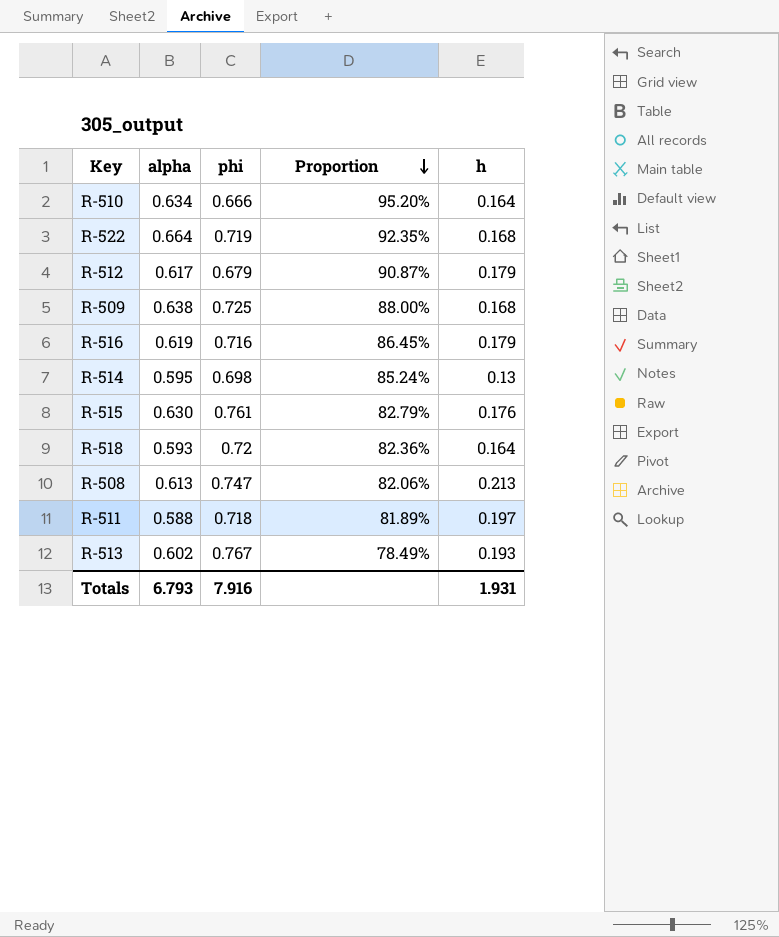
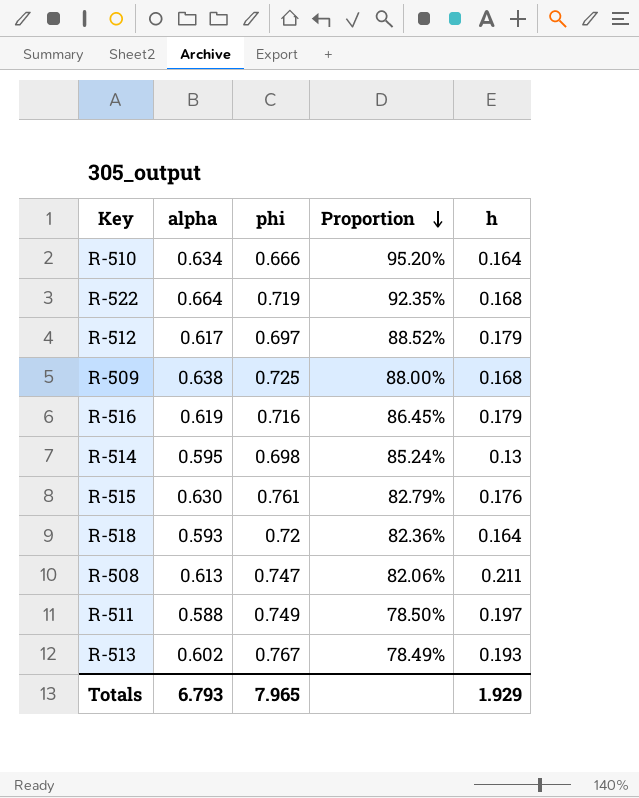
R-512 | phi: 0.679 -> 0.697
R-512 | Proportion: 90.87% -> 88.52%
R-508 | h: 0.213 -> 0.211
R-511 | phi: 0.718 -> 0.749
R-511 | Proportion: 81.89% -> 78.50%
Totals | phi: 7.916 -> 7.965
Totals | h: 1.931 -> 1.929

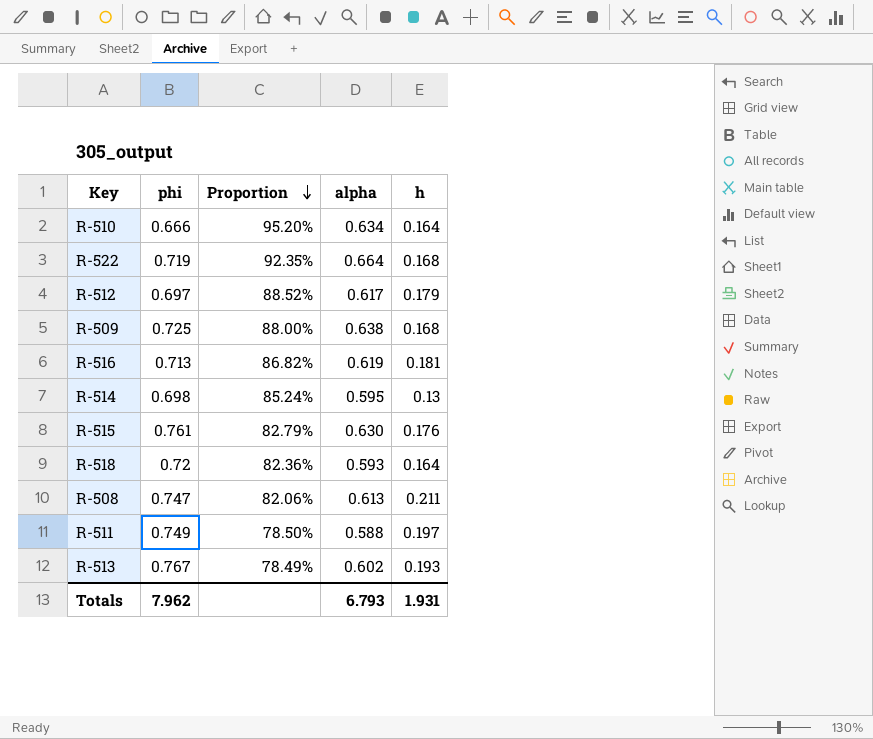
column alpha | position: 2 -> 4
R-516 | phi: 0.716 -> 0.713
R-516 | Proportion: 86.45% -> 86.82%
R-516 | h: 0.179 -> 0.181
Totals | phi: 7.965 -> 7.962
Totals | h: 1.929 -> 1.931

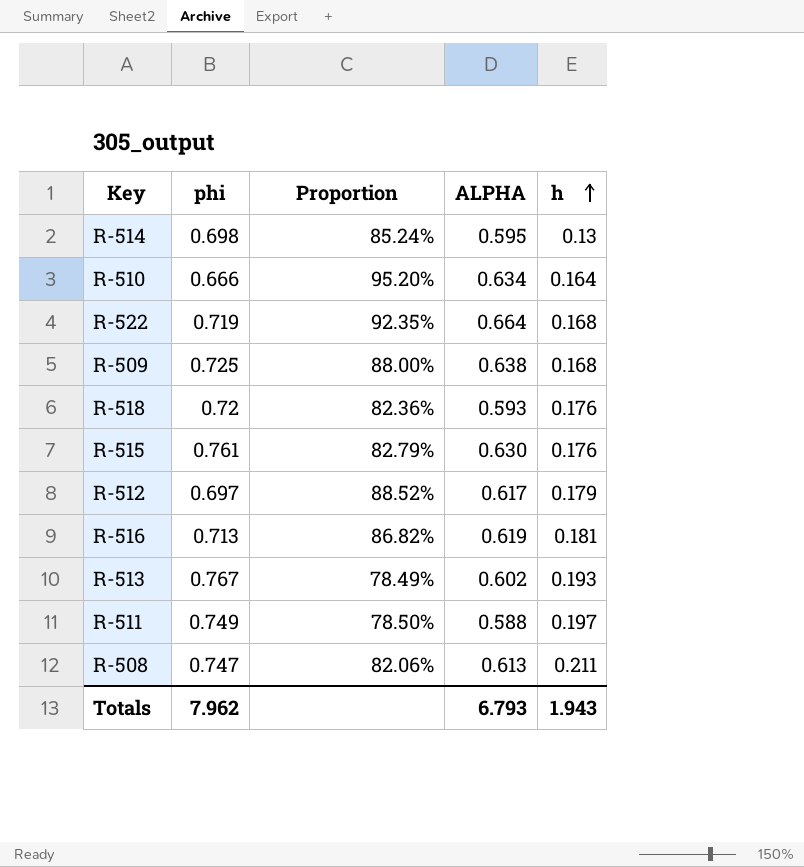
row order: Proportion descending -> h ascending
column name: alpha -> ALPHA
R-518 | h: 0.164 -> 0.176
Totals | h: 1.931 -> 1.943

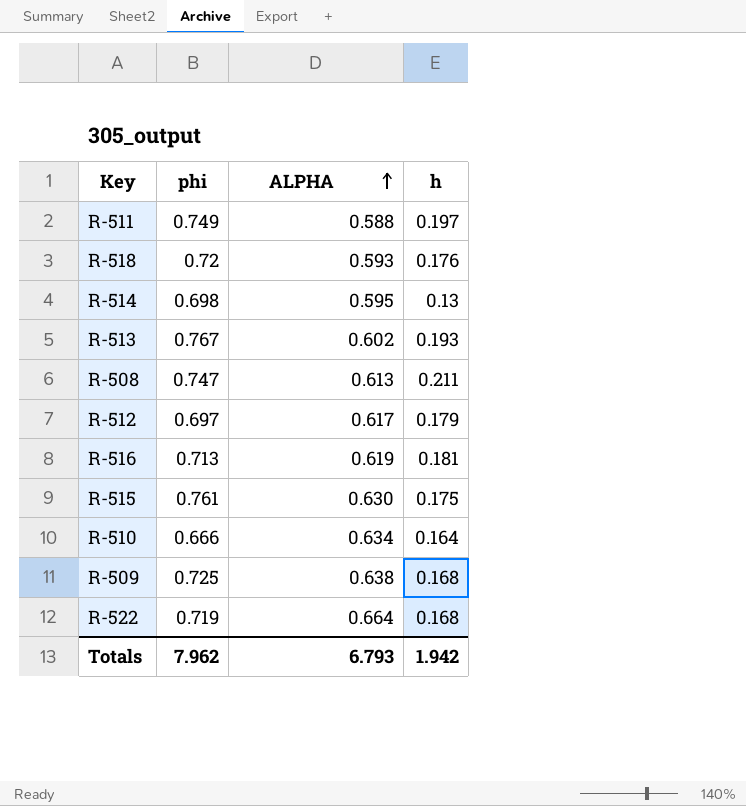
row order: h ascending -> ALPHA ascending
column Proportion | formula: [ALPHA] / [phi] -> none
R-515 | h: 0.176 -> 0.175
Totals | h: 1.943 -> 1.942

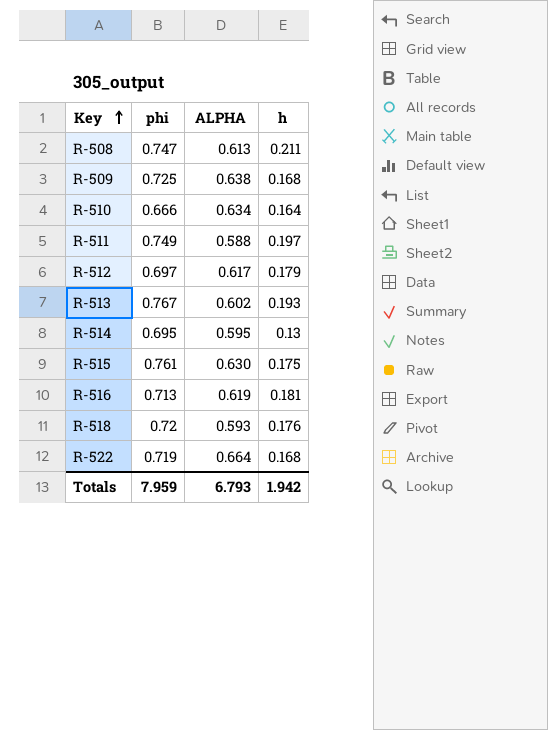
row order: ALPHA ascending -> Key ascending
R-514 | phi: 0.698 -> 0.695
Totals | phi: 7.962 -> 7.959

